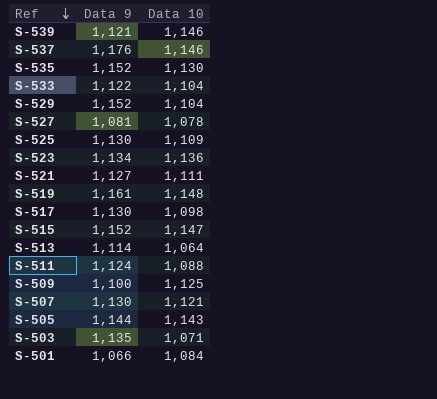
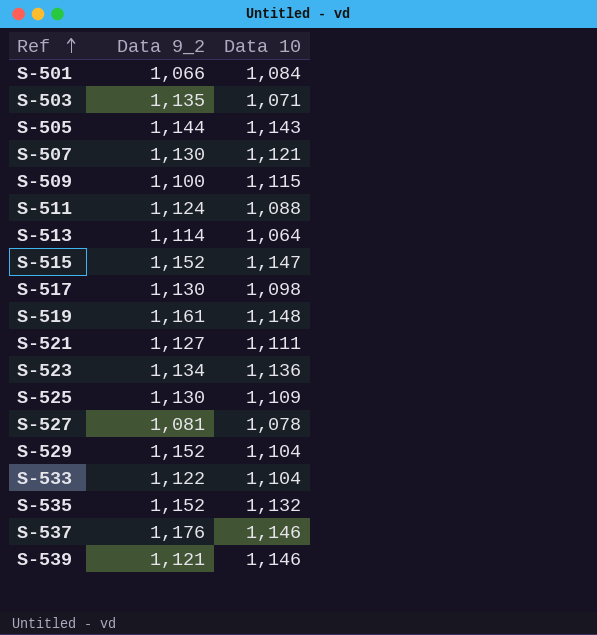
row order: Ref descending -> Ref ascending
column name: Data 9 -> Data 9_2
S-509 | Data 10: 1,125 -> 1,115
S-535 | Data 10: 1,130 -> 1,132

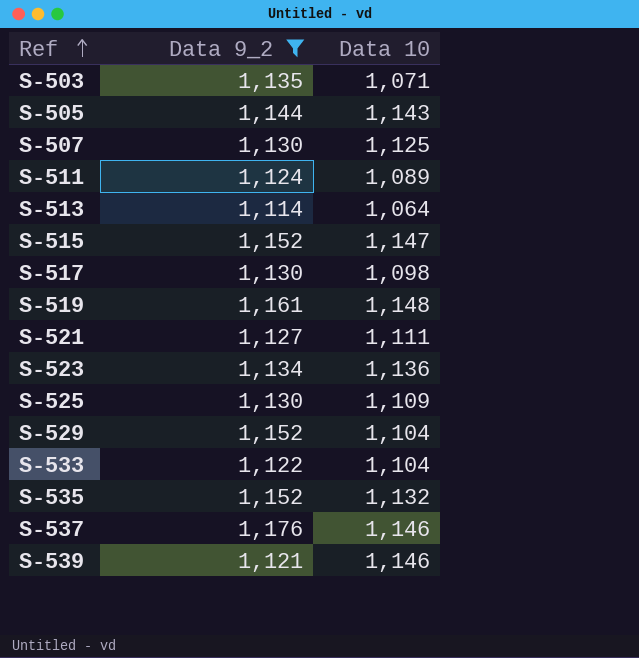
filter: none -> Data 9_2 >= 1,114
S-507 | Data 10: 1,121 -> 1,125
S-511 | Data 10: 1,088 -> 1,089

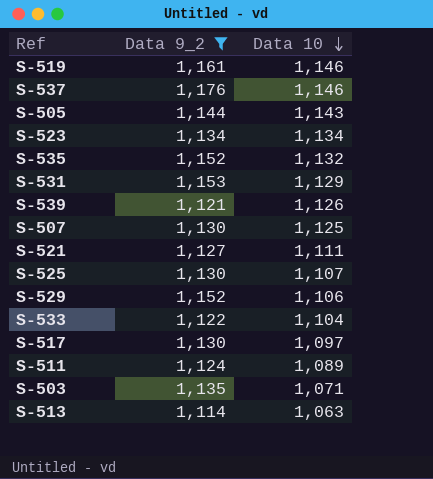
row order: Ref ascending -> Data 10 descending
row S-515: 1,152 | 1,147 -> none
S-519 | Data 10: 1,148 -> 1,146
S-523 | Data 10: 1,136 -> 1,134
row S-531: none -> 1,153 | 1,129
S-539 | Data 10: 1,146 -> 1,126
S-525 | Data 10: 1,109 -> 1,107
S-529 | Data 10: 1,104 -> 1,106
S-517 | Data 10: 1,098 -> 1,097
S-513 | Data 10: 1,064 -> 1,063

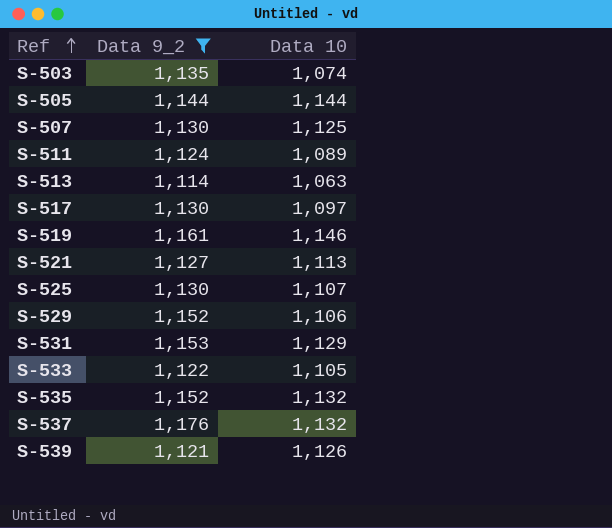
row order: Data 10 descending -> Ref ascending
row S-523: 1,134 | 1,134 -> none
S-503 | Data 10: 1,071 -> 1,074
S-505 | Data 10: 1,143 -> 1,144
S-521 | Data 10: 1,111 -> 1,113
S-533 | Data 10: 1,104 -> 1,105
S-537 | Data 10: 1,146 -> 1,132

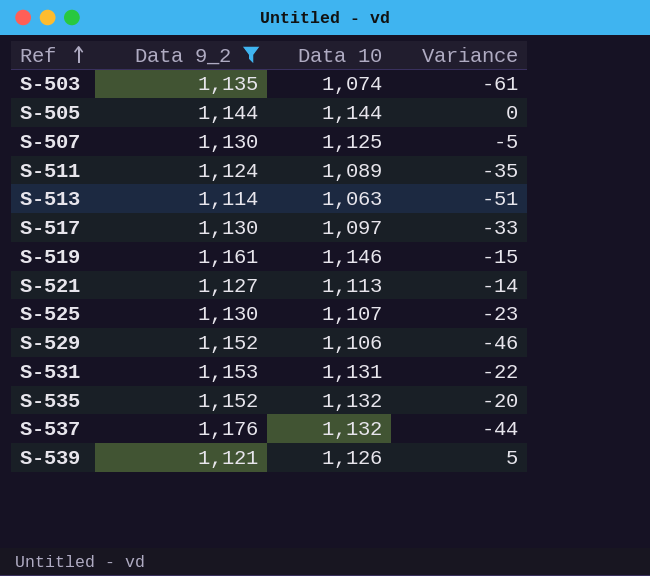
column Variance | formula: none -> [Data 10] - [Data 9_2]
row S-533: 1,122 | 1,105 -> none
S-531 | Data 10: 1,129 -> 1,131

